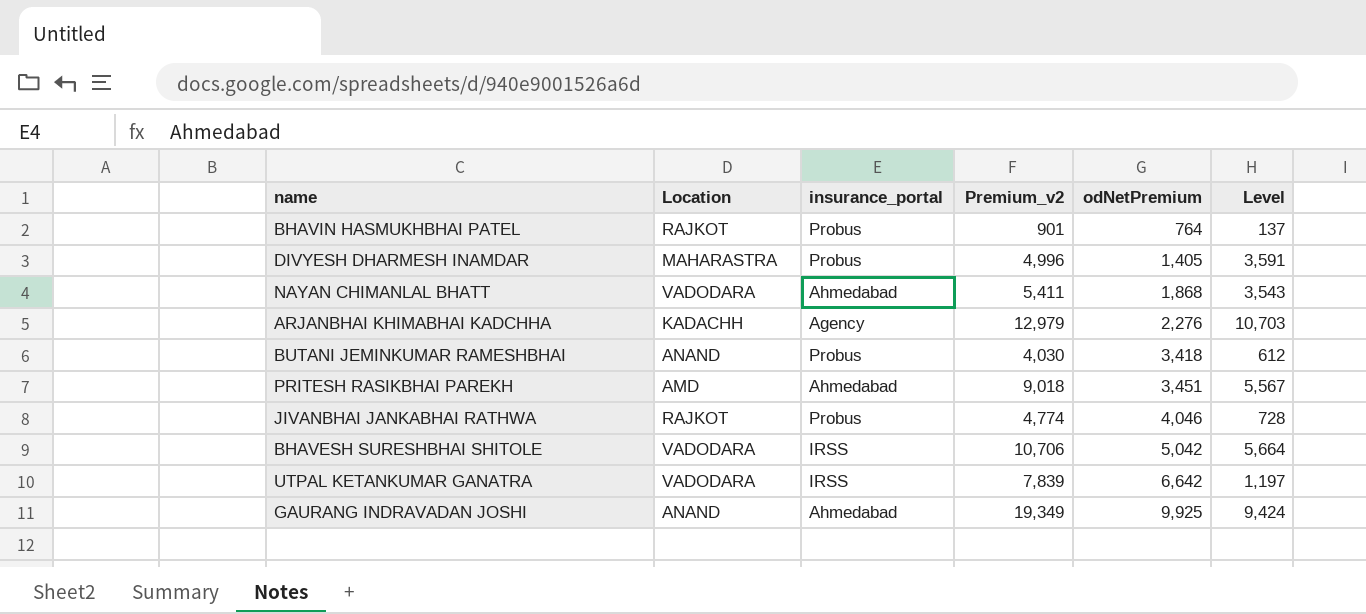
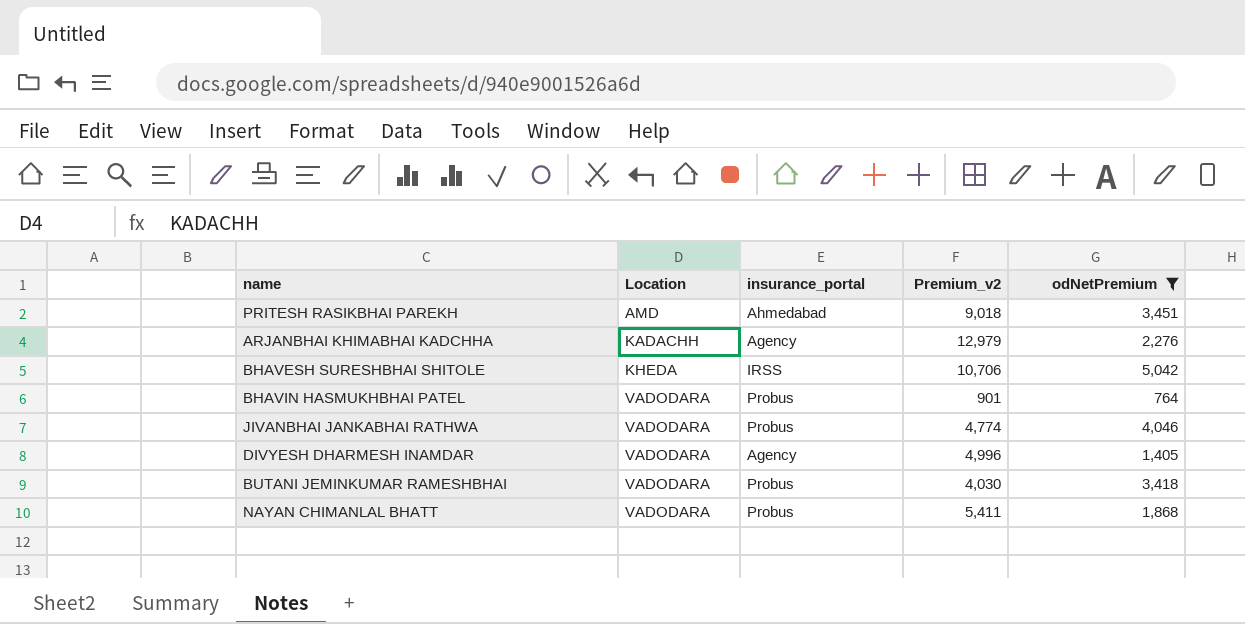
filter: none -> odNetPremium <= 5,042
row order: odNetPremium ascending -> Location ascending
column Level | formula: [Premium_v2] - [odNetPremium] -> none
BHAVESH SURESHBHAI SHITOLE | Location: VADODARA -> KHEDA
BHAVIN HASMUKHBHAI PATEL | Location: RAJKOT -> VADODARA
JIVANBHAI JANKABHAI RATHWA | Location: RAJKOT -> VADODARA
DIVYESH DHARMESH INAMDAR | Location: MAHARASTRA -> VADODARA
DIVYESH DHARMESH INAMDAR | insurance_portal: Probus -> Agency
BUTANI JEMINKUMAR RAMESHBHAI | Location: ANAND -> VADODARA
NAYAN CHIMANLAL BHATT | insurance_portal: Ahmedabad -> Probus

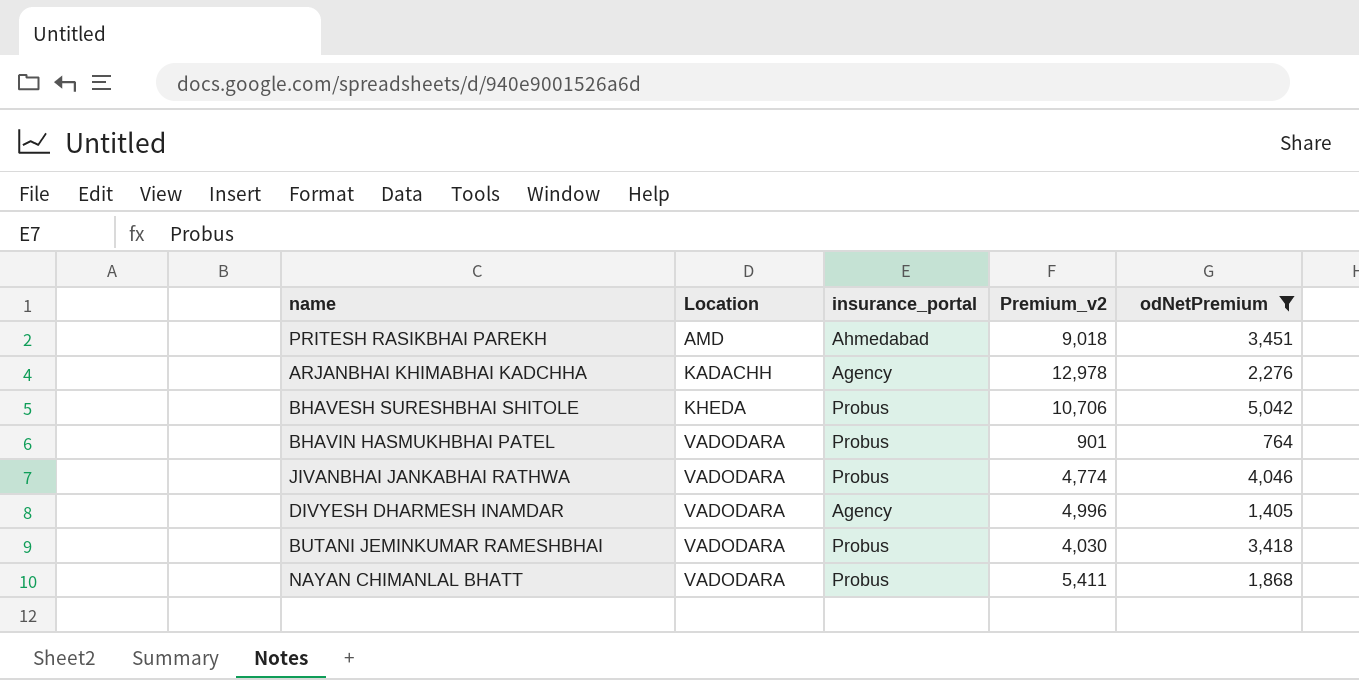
ARJANBHAI KHIMABHAI KADCHHA | Premium_v2: 12,979 -> 12,978
BHAVESH SURESHBHAI SHITOLE | insurance_portal: IRSS -> Probus

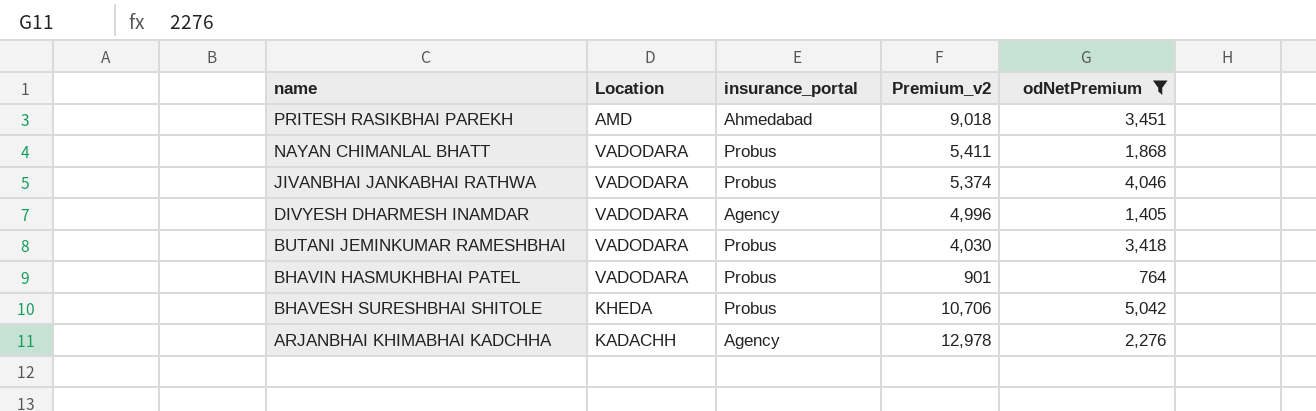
row order: Location ascending -> name descending
JIVANBHAI JANKABHAI RATHWA | Premium_v2: 4,774 -> 5,374

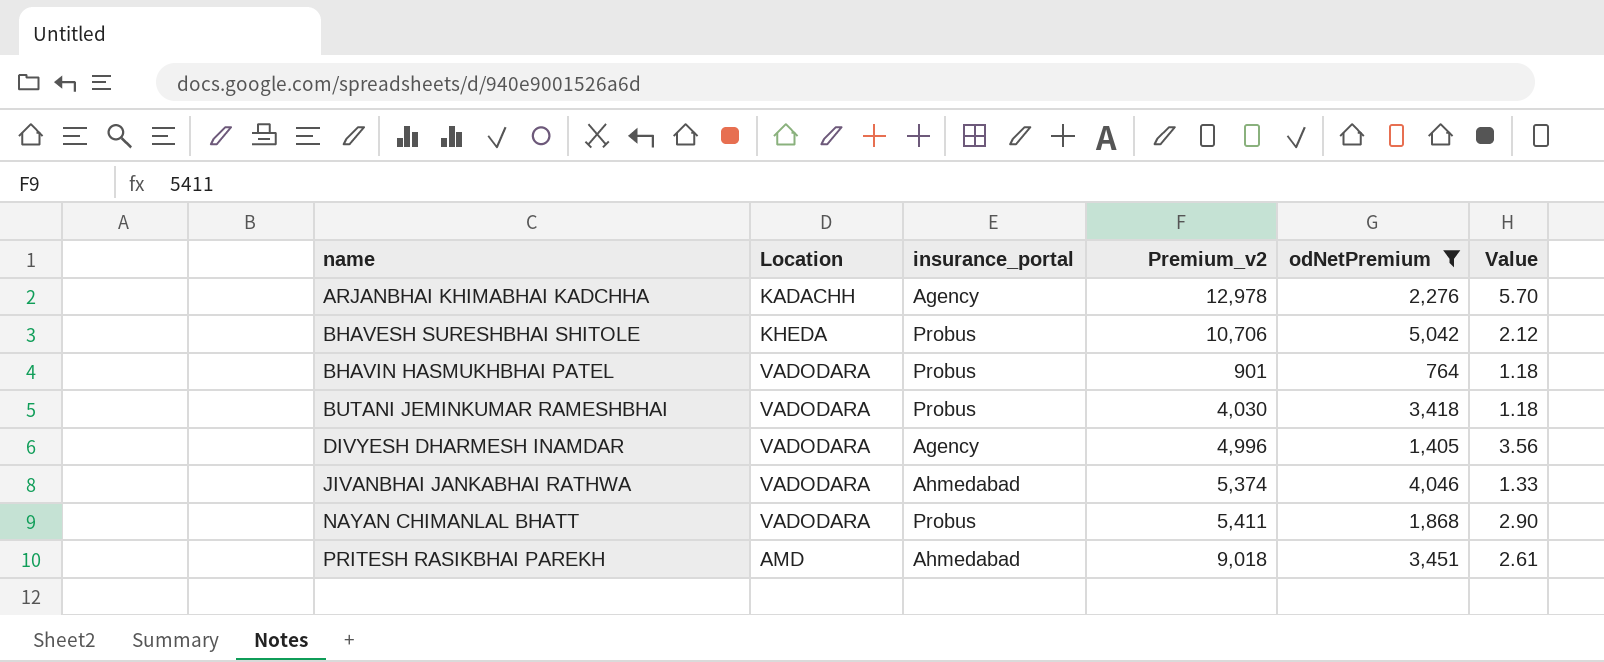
row order: name descending -> name ascending
column Value | formula: none -> [Premium_v2] / [odNetPremium]
JIVANBHAI JANKABHAI RATHWA | insurance_portal: Probus -> Ahmedabad

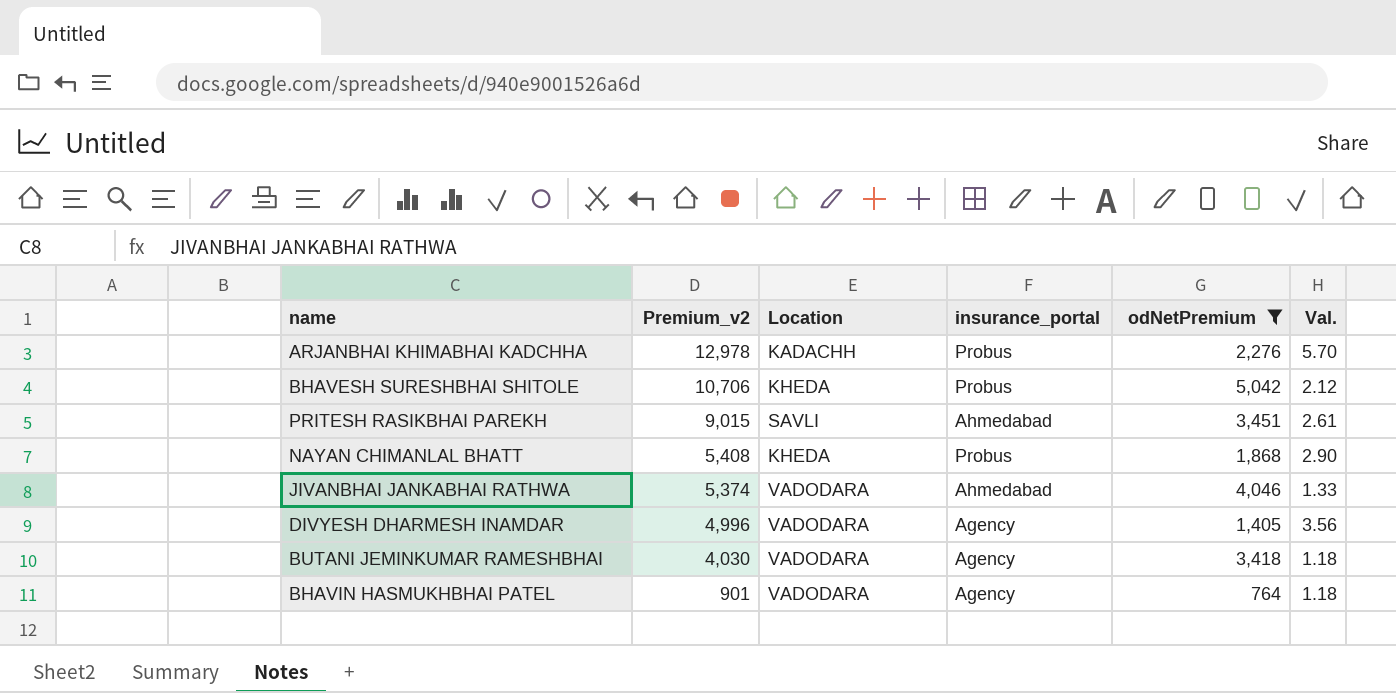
row order: name ascending -> Premium_v2 descending
column Premium_v2 | position: 4 -> 2
column name: Value -> Val.
ARJANBHAI KHIMABHAI KADCHHA | insurance_portal: Agency -> Probus
PRITESH RASIKBHAI PAREKH | Premium_v2: 9,018 -> 9,015
PRITESH RASIKBHAI PAREKH | Location: AMD -> SAVLI
NAYAN CHIMANLAL BHATT | Premium_v2: 5,411 -> 5,408
NAYAN CHIMANLAL BHATT | Location: VADODARA -> KHEDA
BUTANI JEMINKUMAR RAMESHBHAI | insurance_portal: Probus -> Agency
BHAVIN HASMUKHBHAI PATEL | insurance_portal: Probus -> Agency

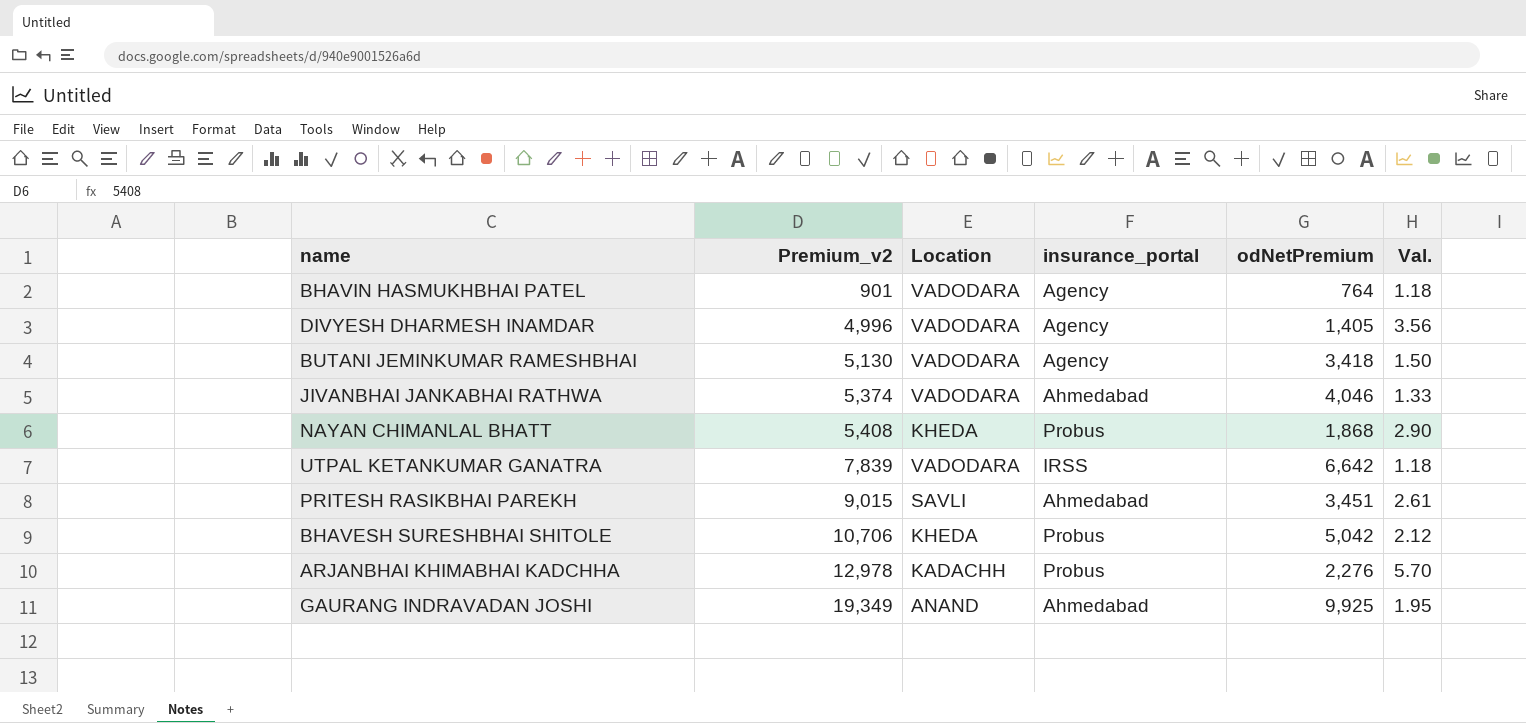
filter: odNetPremium <= 5,042 -> none
row order: Premium_v2 descending -> Premium_v2 ascending
BUTANI JEMINKUMAR RAMESHBHAI | Premium_v2: 4,030 -> 5,130
BUTANI JEMINKUMAR RAMESHBHAI | Val.: 1.18 -> 1.50

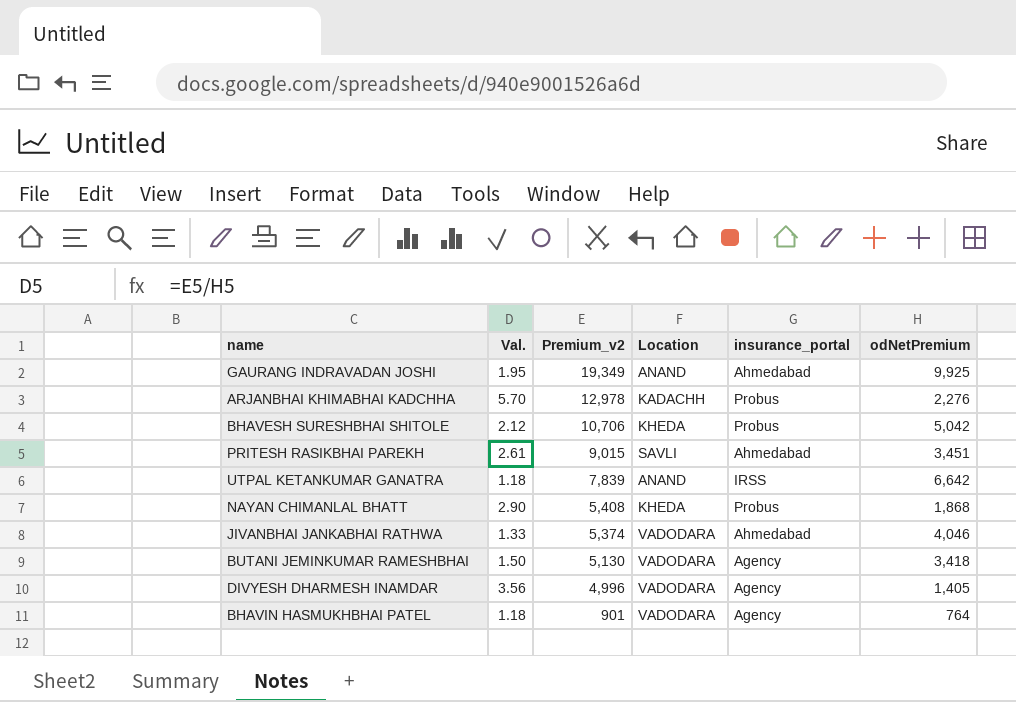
row order: Premium_v2 ascending -> Premium_v2 descending
column Val. | position: 6 -> 2
UTPAL KETANKUMAR GANATRA | Location: VADODARA -> ANAND

